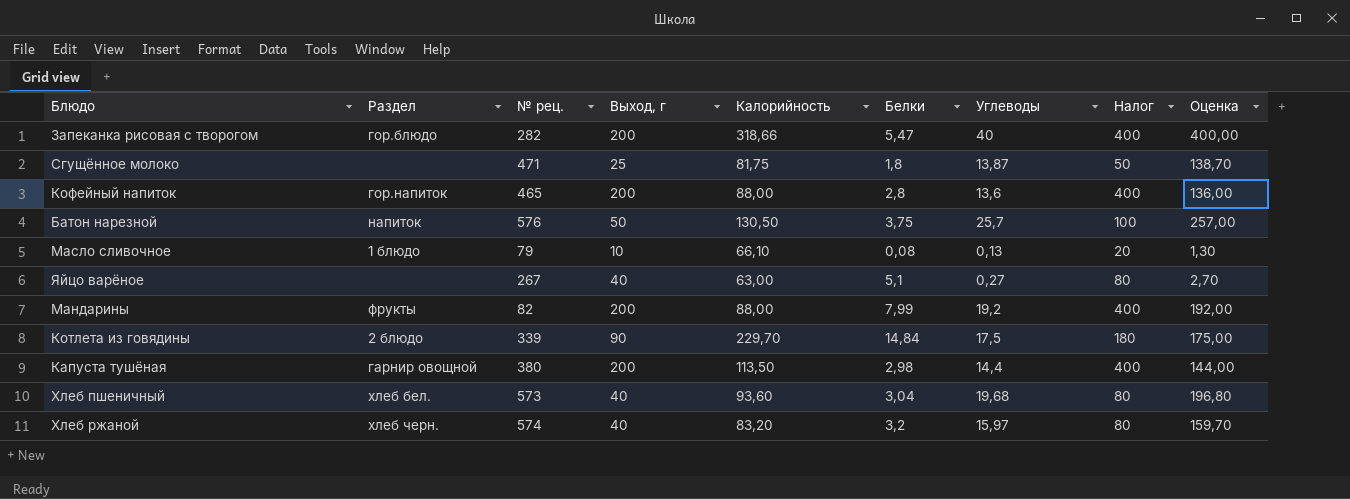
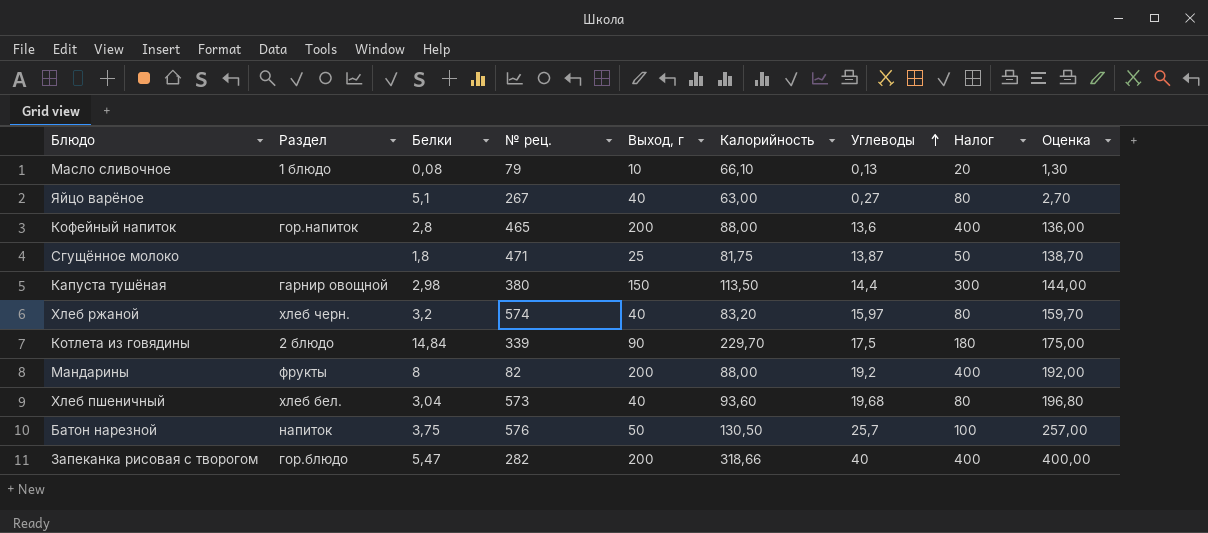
row order: none -> Углеводы ascending
column Белки | position: 6 -> 3
Капуста тушёная | Выход, г: 200 -> 150
Капуста тушёная | Налог: 400 -> 300
Мандарины | Белки: 7,99 -> 8

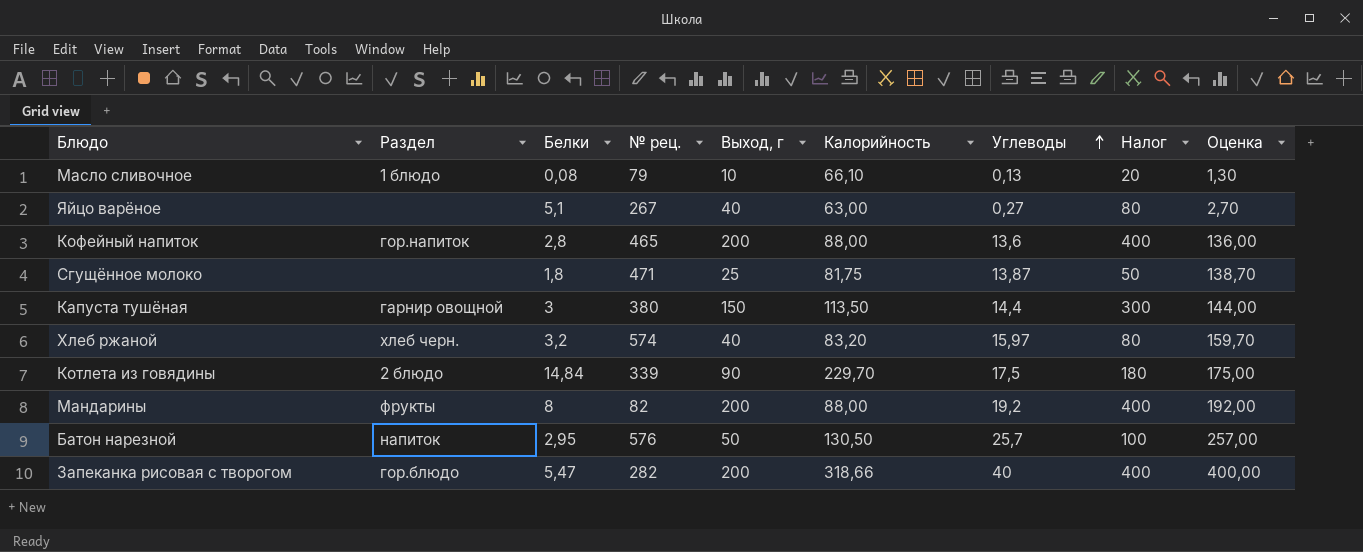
row Хлеб пшеничный: хлеб бел. | 3,04 | 573 | 40 | 93,60 | 19,68 | 80 | 196,80 -> none
Капуста тушёная | Белки: 2,98 -> 3
Батон нарезной | Белки: 3,75 -> 2,95

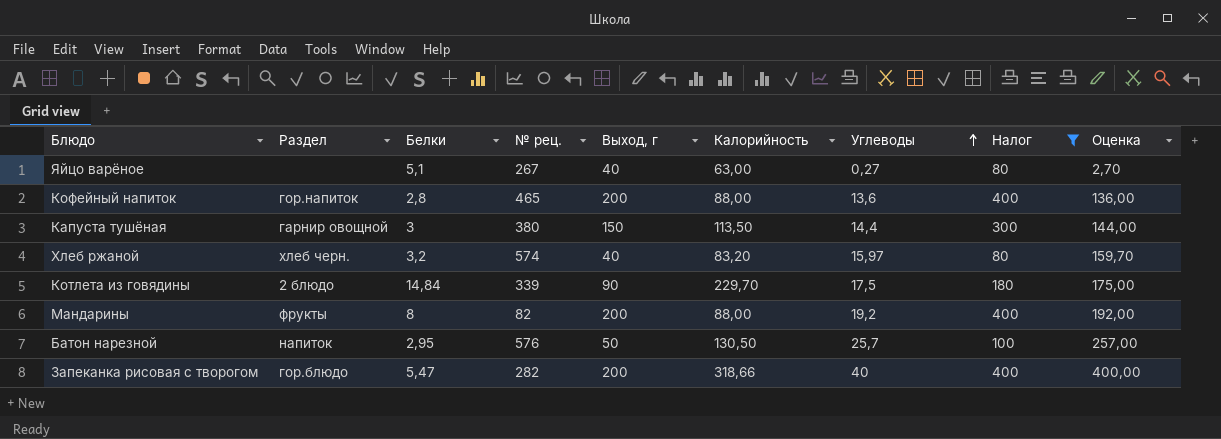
filter: none -> Налог >= 80

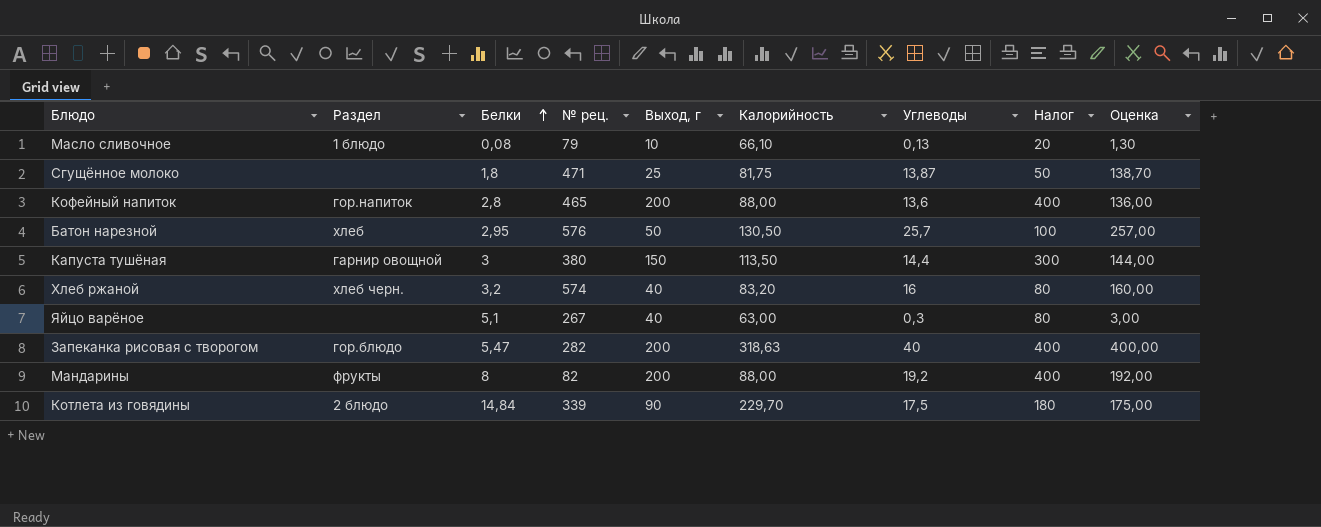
filter: Налог >= 80 -> none
row order: Углеводы ascending -> Белки ascending
Батон нарезной | Раздел: напиток -> хлеб
Хлеб ржаной | Углеводы: 15,97 -> 16
Хлеб ржаной | Оценка: 159,70 -> 160,00
Яйцо варёное | Углеводы: 0,27 -> 0,3
Яйцо варёное | Оценка: 2,70 -> 3,00
Запеканка рисовая с творогом | Калорийность: 318,66 -> 318,63

